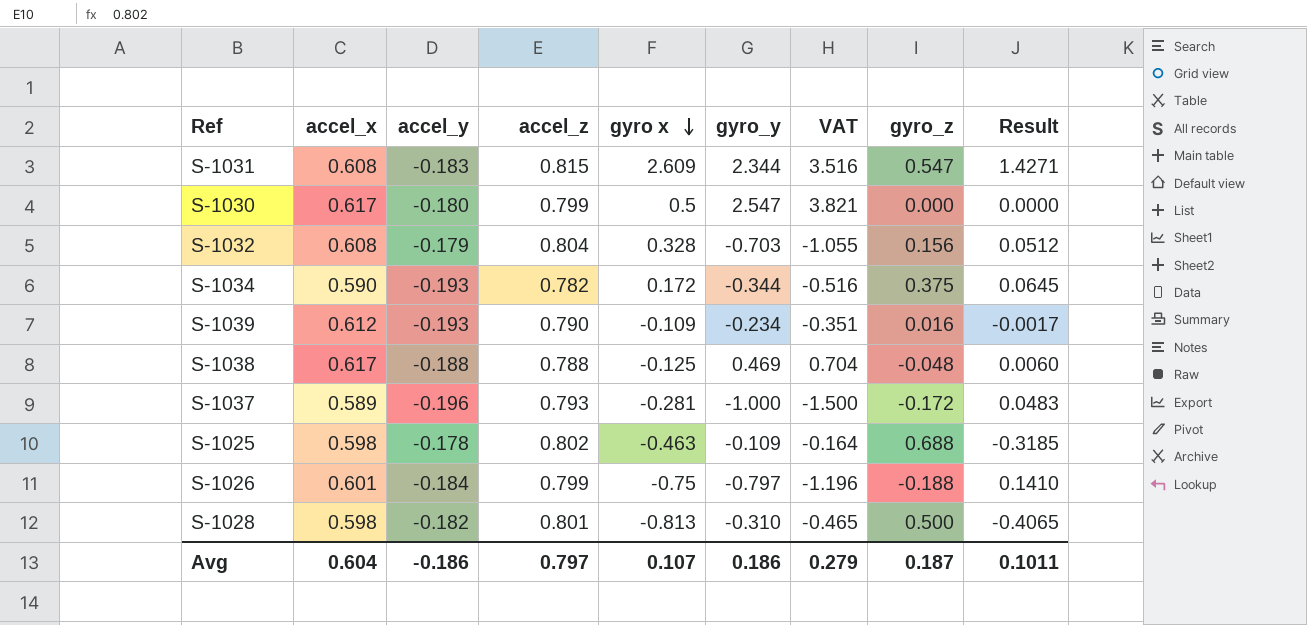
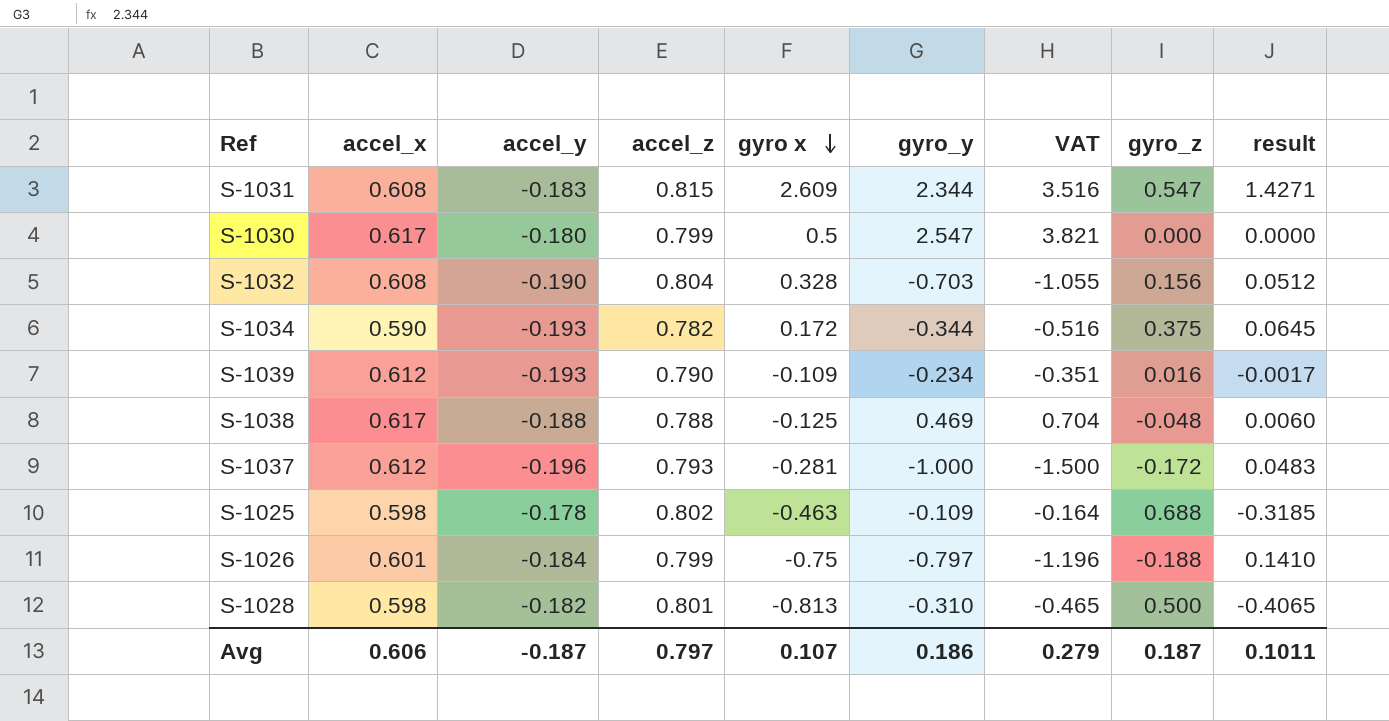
column name: Result -> result
S-1032 | accel_y: -0.179 -> -0.190
S-1037 | accel_x: 0.589 -> 0.612
Avg | accel_x: 0.604 -> 0.606
Avg | accel_y: -0.186 -> -0.187

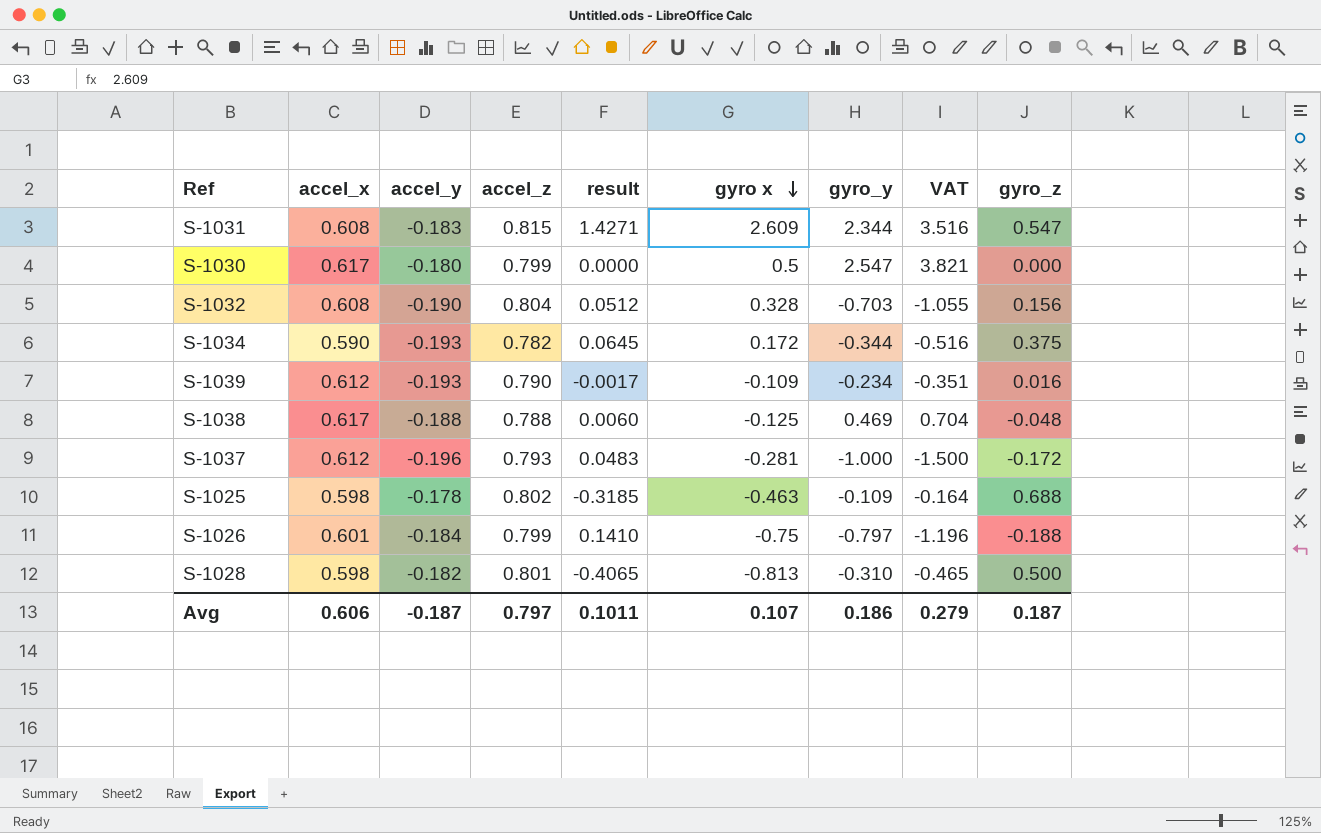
column result | position: 9 -> 5

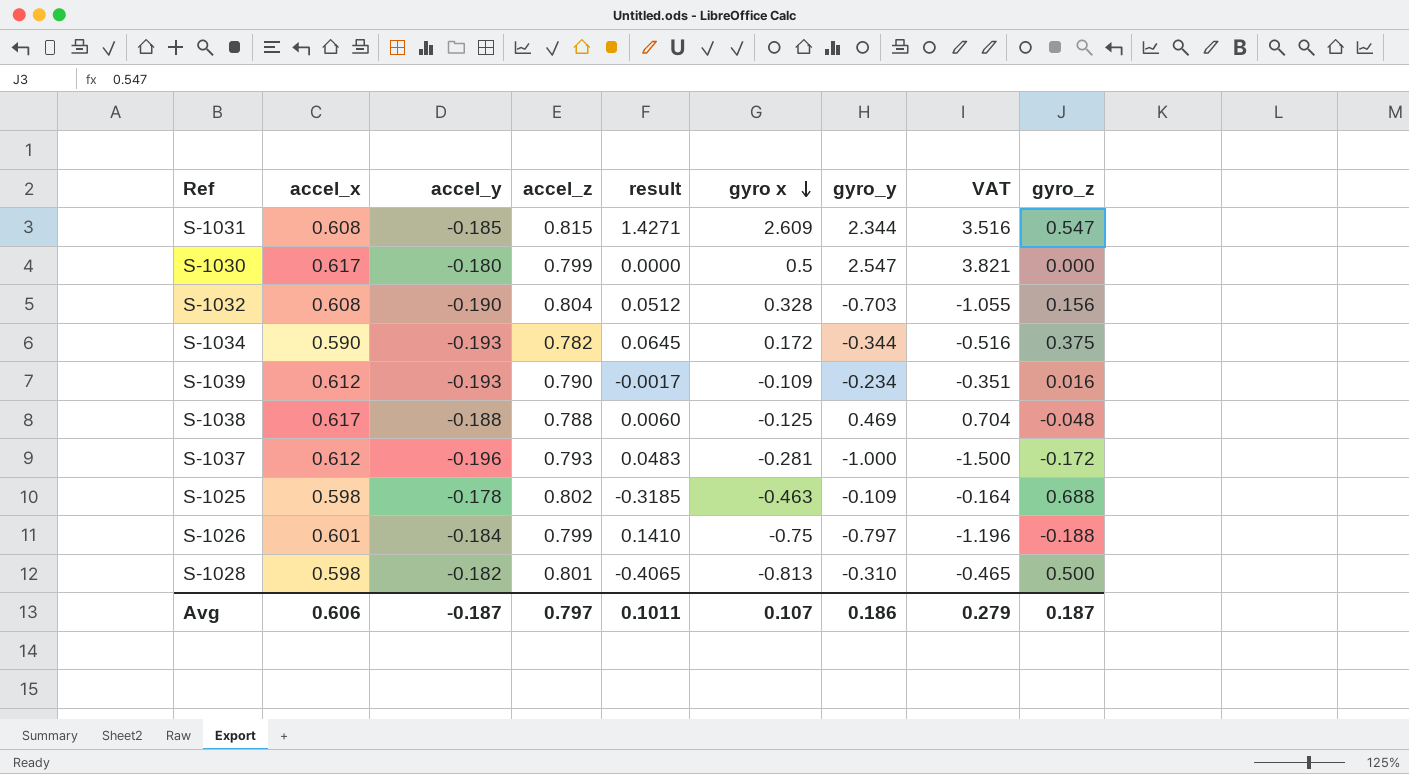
S-1031 | accel_y: -0.183 -> -0.185

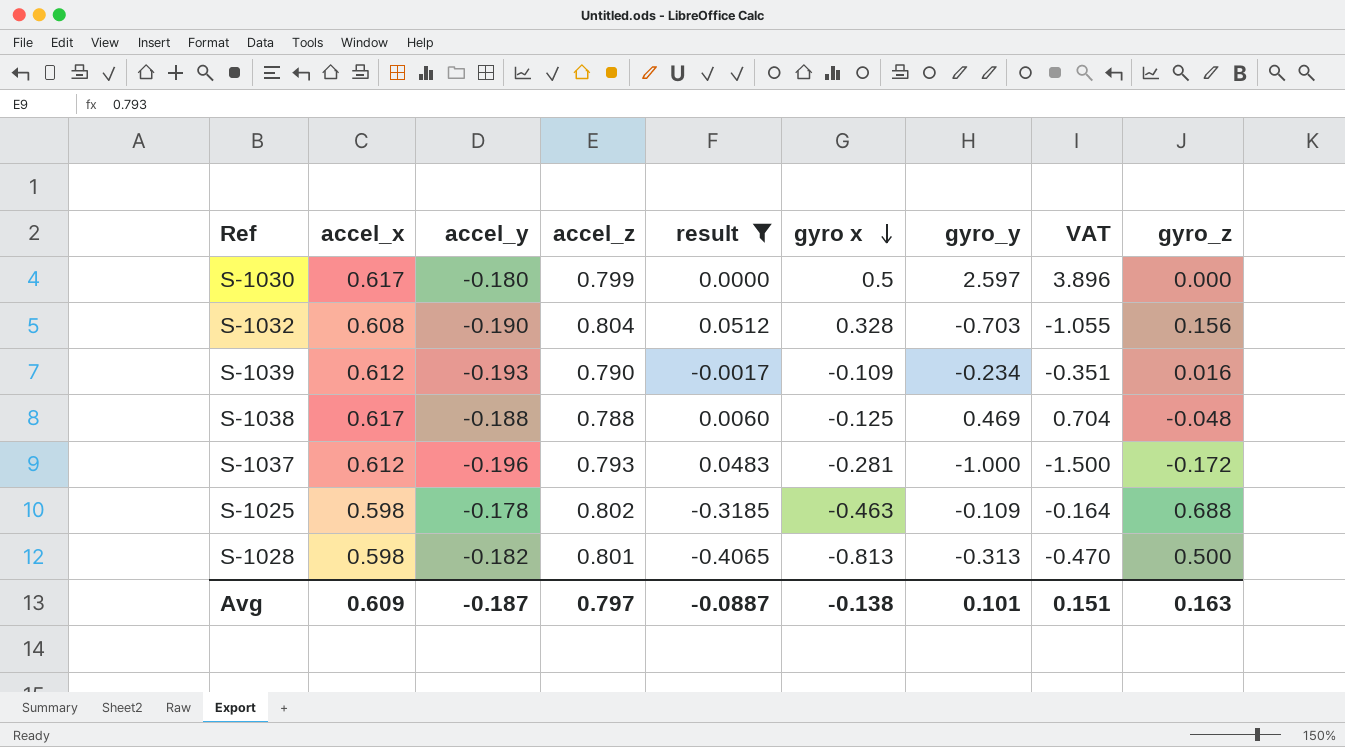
filter: none -> result <= 0.0512
S-1030 | gyro_y: 2.547 -> 2.597
S-1030 | VAT: 3.821 -> 3.896
S-1028 | gyro_y: -0.310 -> -0.313
S-1028 | VAT: -0.465 -> -0.470
Avg | accel_x: 0.606 -> 0.609
Avg | result: 0.1011 -> -0.0887
Avg | gyro x: 0.107 -> -0.138
Avg | gyro_y: 0.186 -> 0.101
Avg | VAT: 0.279 -> 0.151
Avg | gyro_z: 0.187 -> 0.163

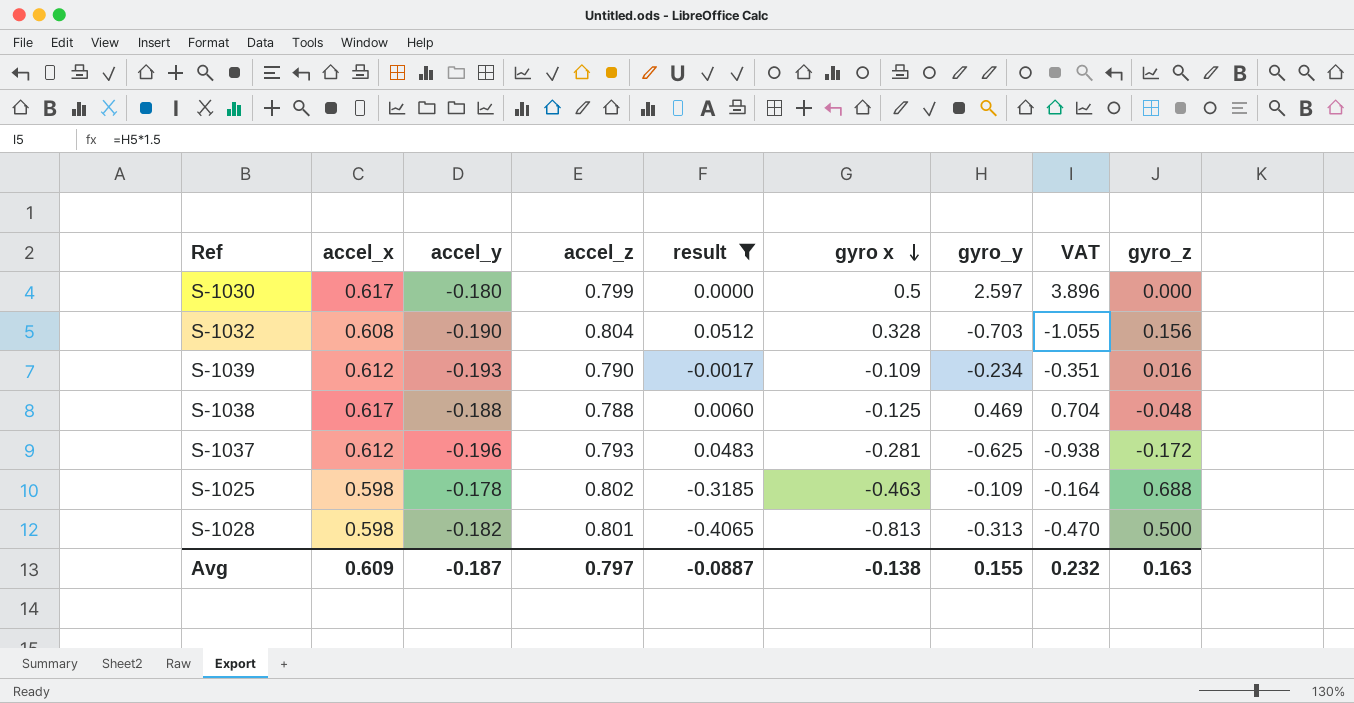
S-1037 | gyro_y: -1.000 -> -0.625
S-1037 | VAT: -1.500 -> -0.938
Avg | gyro_y: 0.101 -> 0.155
Avg | VAT: 0.151 -> 0.232

